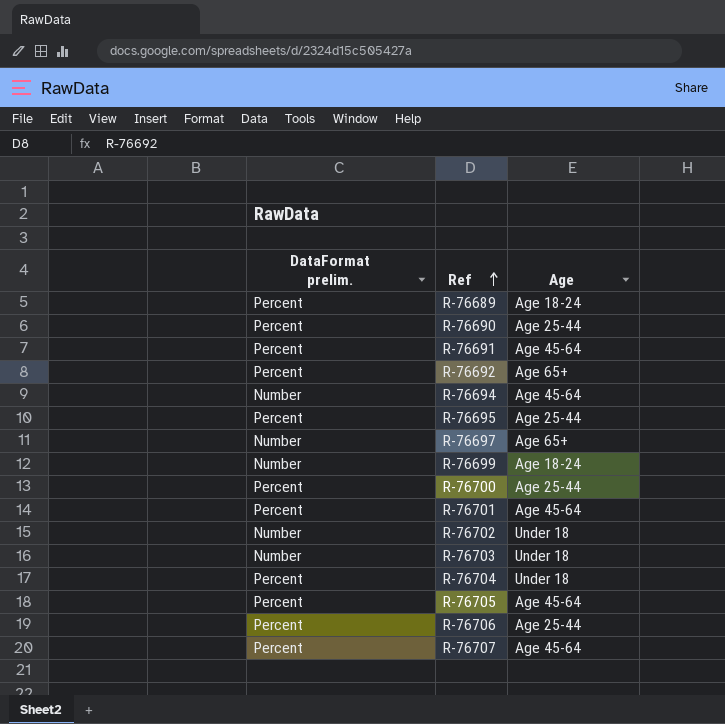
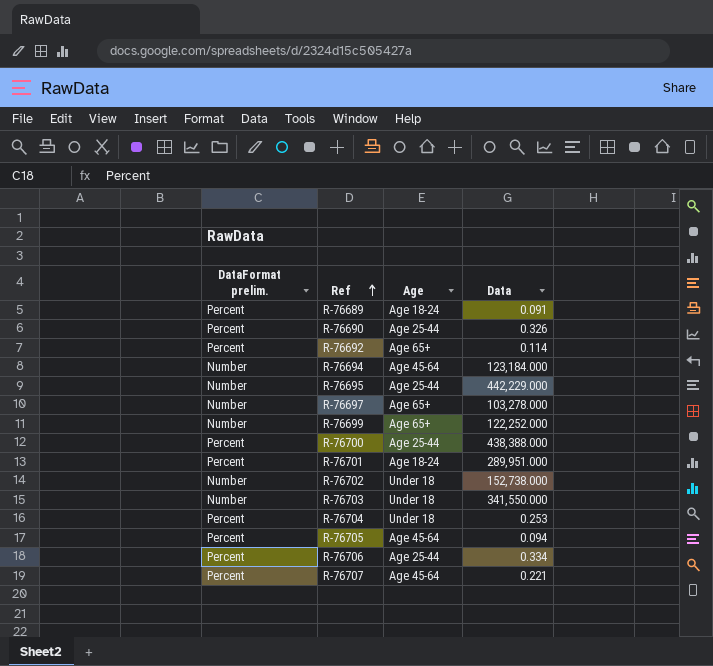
column Data | position: none -> 4
row R-76691: Percent | Age 45-64 -> none
R-76695 | DataFormat prelim.: Percent -> Number
R-76699 | Age: Age 18-24 -> Age 65+
R-76701 | Age: Age 45-64 -> Age 18-24

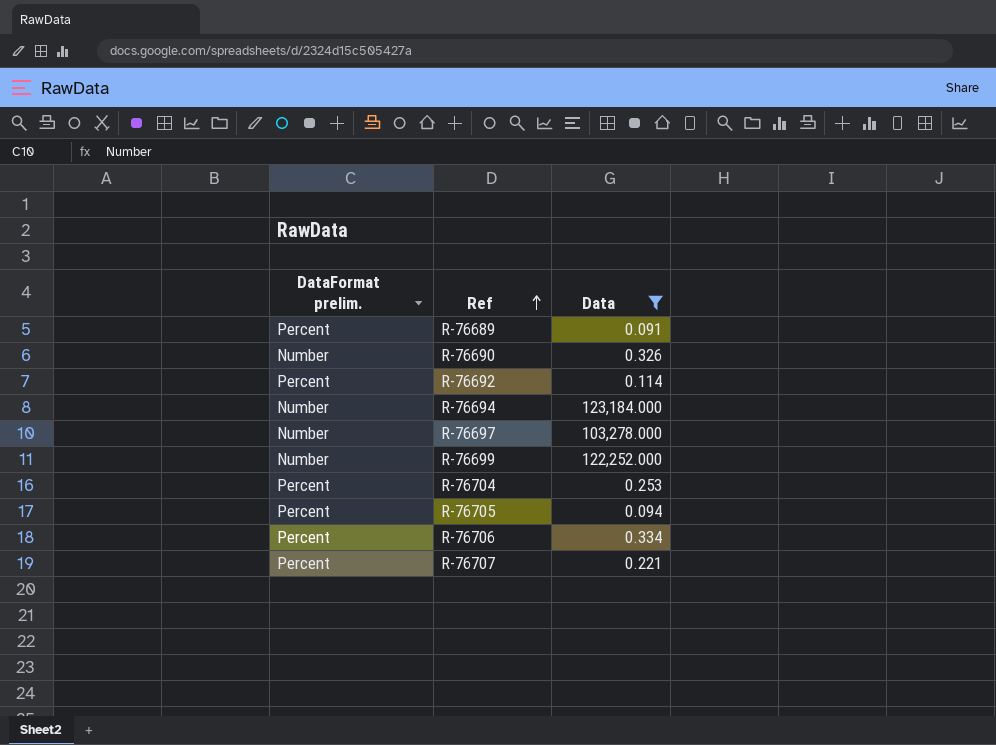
filter: none -> Data <= 123,184.000
column Age | position: 3 -> none
R-76690 | DataFormat prelim.: Percent -> Number

